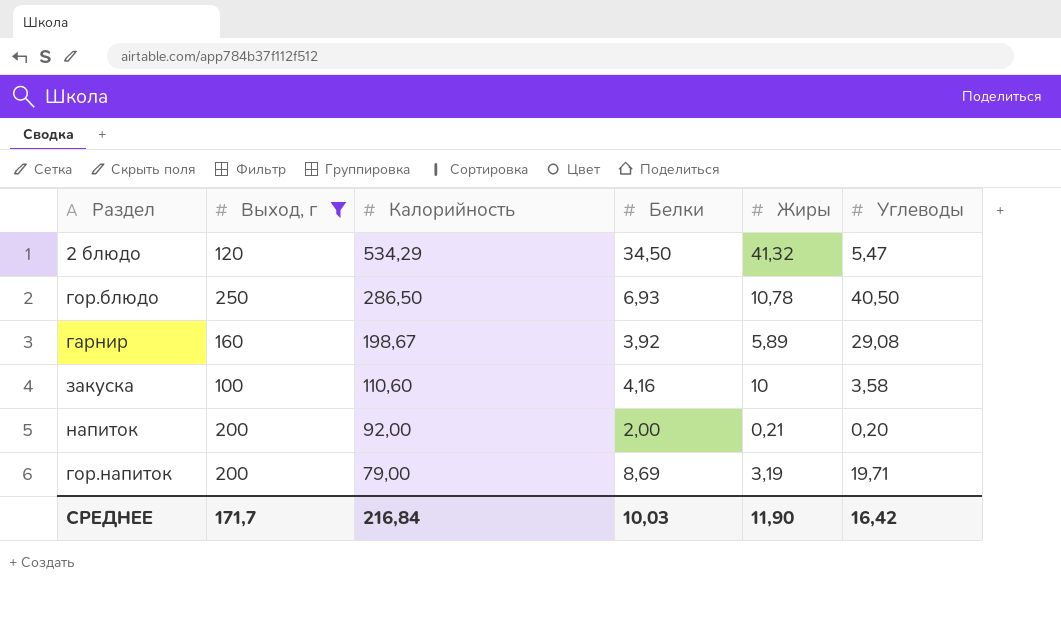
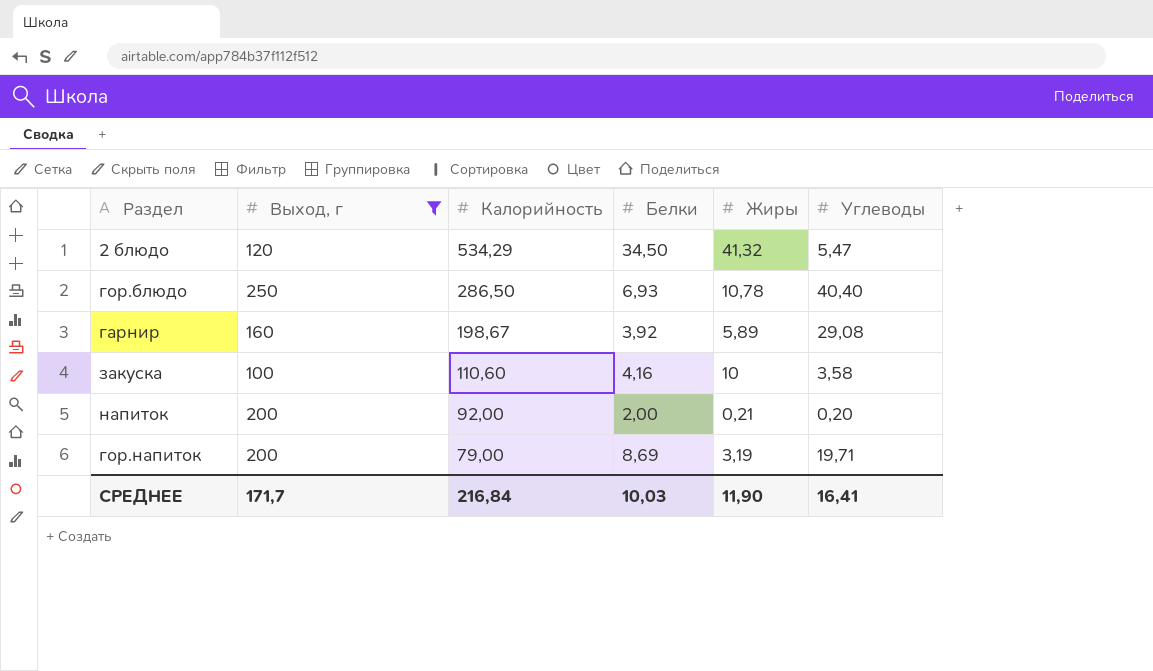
гор.блюдо | Углеводы: 40,50 -> 40,40
СРЕДНЕЕ | Углеводы: 16,42 -> 16,41

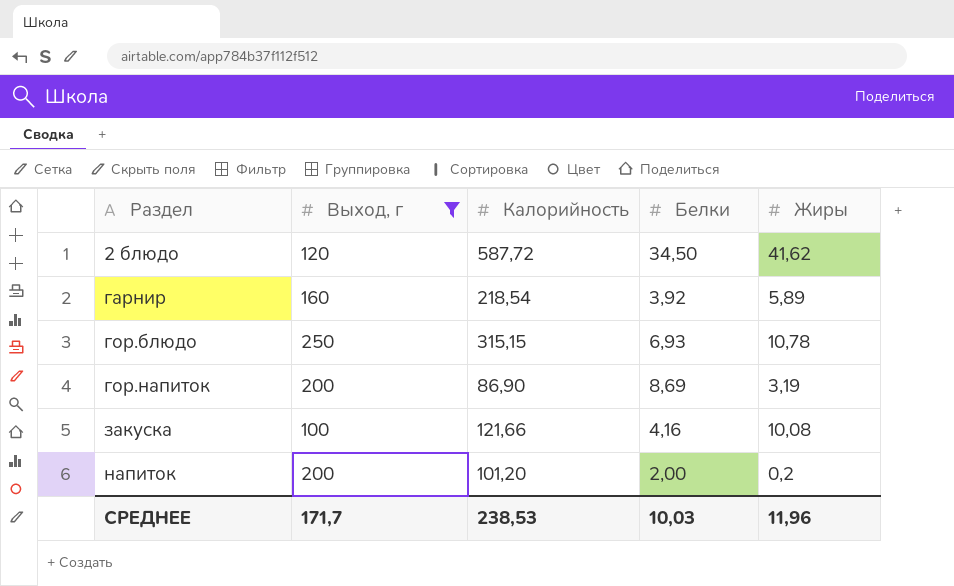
row order: Калорийность descending -> Раздел ascending
column Углеводы | position: 6 -> none
2 блюдо | Калорийность: 534,29 -> 587,72
2 блюдо | Жиры: 41,32 -> 41,62
гарнир | Калорийность: 198,67 -> 218,54
гор.блюдо | Калорийность: 286,50 -> 315,15
гор.напиток | Калорийность: 79,00 -> 86,90
закуска | Калорийность: 110,60 -> 121,66
закуска | Жиры: 10 -> 10,08
напиток | Калорийность: 92,00 -> 101,20
напиток | Жиры: 0,21 -> 0,2
СРЕДНЕЕ | Калорийность: 216,84 -> 238,53
СРЕДНЕЕ | Жиры: 11,90 -> 11,96

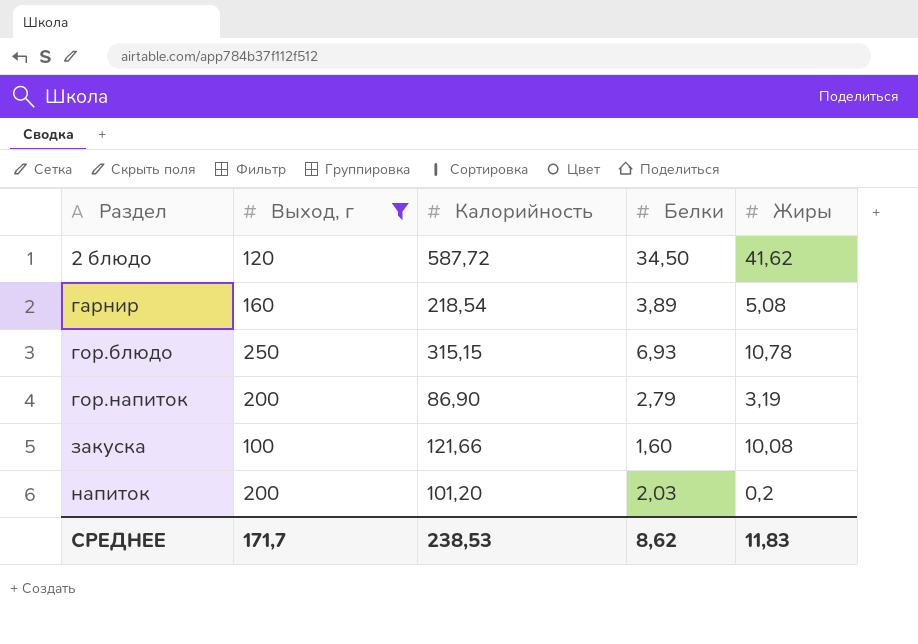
гарнир | Белки: 3,92 -> 3,89
гарнир | Жиры: 5,89 -> 5,08
гор.напиток | Белки: 8,69 -> 2,79
закуска | Белки: 4,16 -> 1,60
напиток | Белки: 2,00 -> 2,03
СРЕДНЕЕ | Белки: 10,03 -> 8,62
СРЕДНЕЕ | Жиры: 11,96 -> 11,83

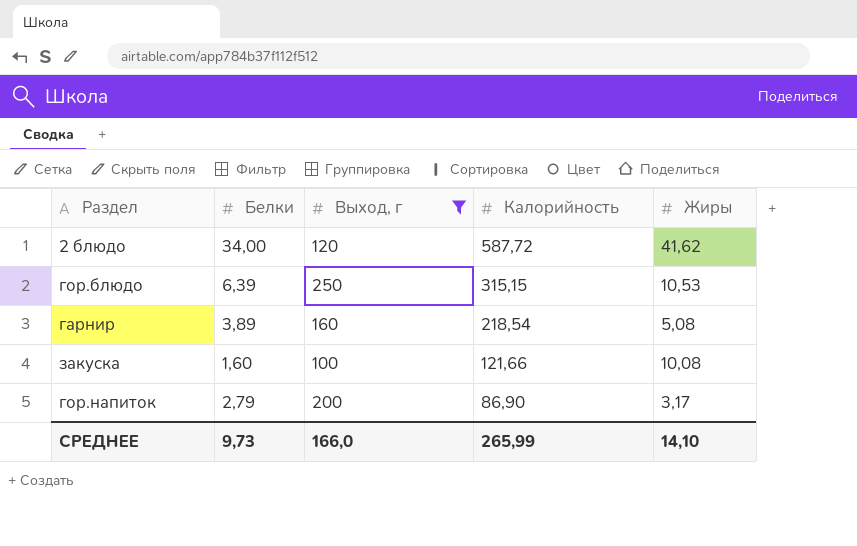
row order: Раздел ascending -> Калорийность descending
column Белки | position: 4 -> 2
row напиток: 200 | 101,20 | 2,03 | 0,2 -> none
2 блюдо | Белки: 34,50 -> 34,00
гор.блюдо | Белки: 6,93 -> 6,39
гор.блюдо | Жиры: 10,78 -> 10,53
гор.напиток | Жиры: 3,19 -> 3,17
СРЕДНЕЕ | Белки: 8,62 -> 9,73
СРЕДНЕЕ | Выход, г: 171,7 -> 166,0
СРЕДНЕЕ | Калорийность: 238,53 -> 265,99
СРЕДНЕЕ | Жиры: 11,83 -> 14,10

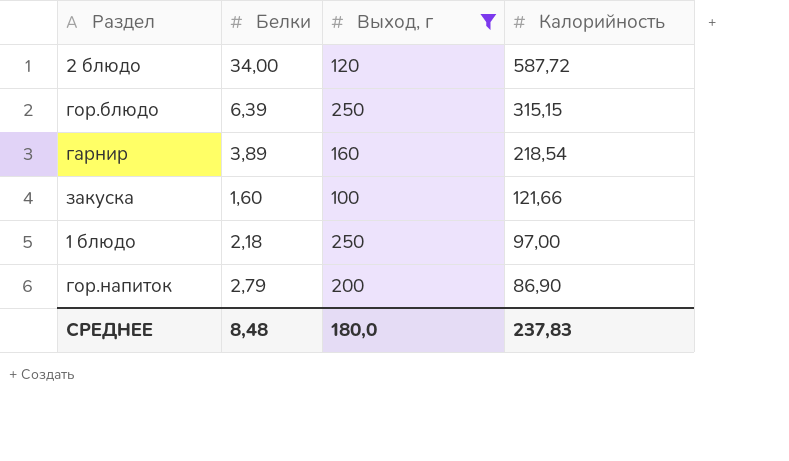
column Жиры | position: 5 -> none
row 1 блюдо: none -> 2,18 | 250 | 97,00
СРЕДНЕЕ | Белки: 9,73 -> 8,48
СРЕДНЕЕ | Выход, г: 166,0 -> 180,0
СРЕДНЕЕ | Калорийность: 265,99 -> 237,83

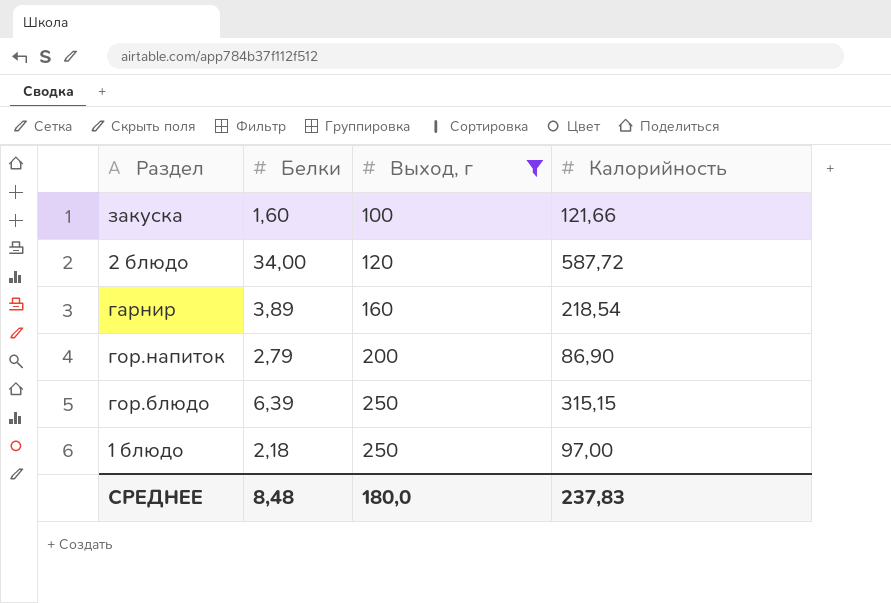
row order: Калорийность descending -> Выход, г ascending

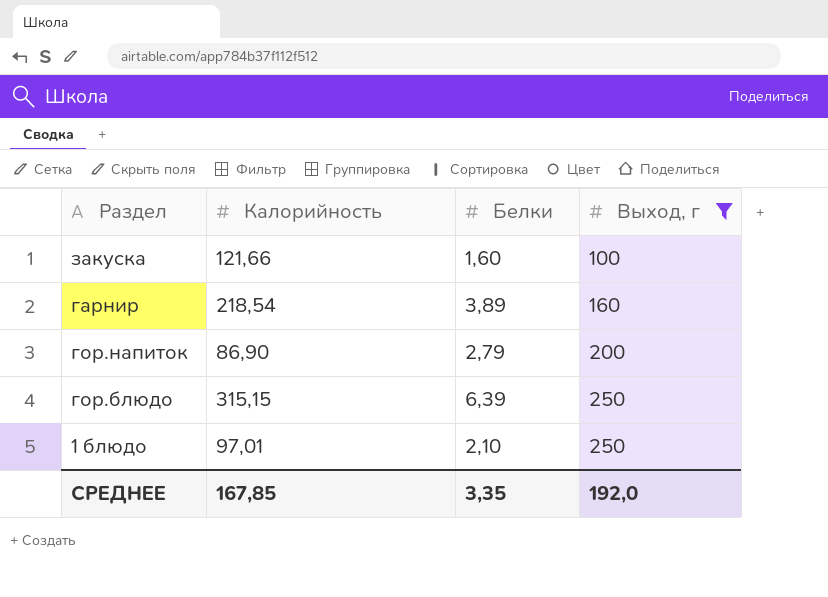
column Калорийность | position: 4 -> 2
row 2 блюдо: 34,00 | 120 | 587,72 -> none
1 блюдо | Калорийность: 97,00 -> 97,01
1 блюдо | Белки: 2,18 -> 2,10
СРЕДНЕЕ | Калорийность: 237,83 -> 167,85
СРЕДНЕЕ | Белки: 8,48 -> 3,35
СРЕДНЕЕ | Выход, г: 180,0 -> 192,0

